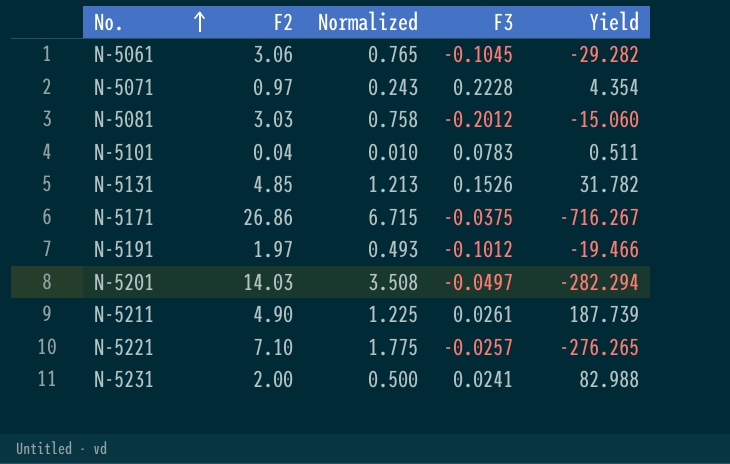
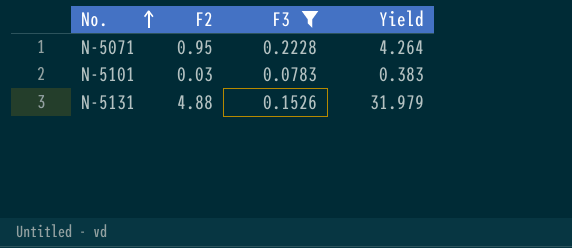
filter: none -> F3 >= 0.0783
column Normalized | formula: [F2] * 0.25 -> none
N-5071 | F2: 0.97 -> 0.95
N-5071 | Yield: 4.354 -> 4.264
N-5101 | F2: 0.04 -> 0.03
N-5101 | Yield: 0.511 -> 0.383
N-5131 | F2: 4.85 -> 4.88
N-5131 | Yield: 31.782 -> 31.979

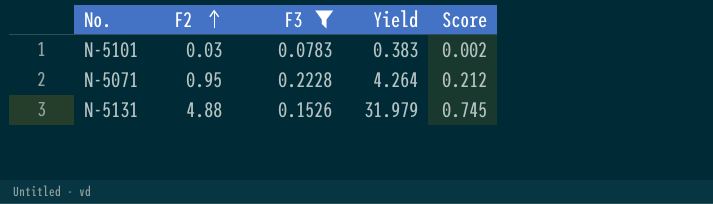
row order: No. ascending -> F2 ascending
column Score | formula: none -> [F2] * [F3]

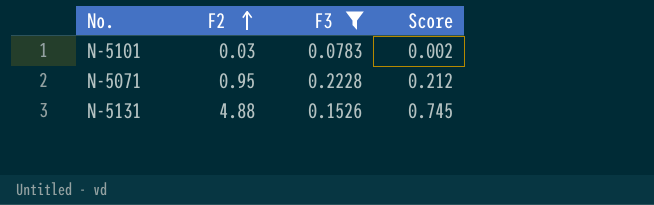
column Yield | formula: [F2] / [F3] -> none

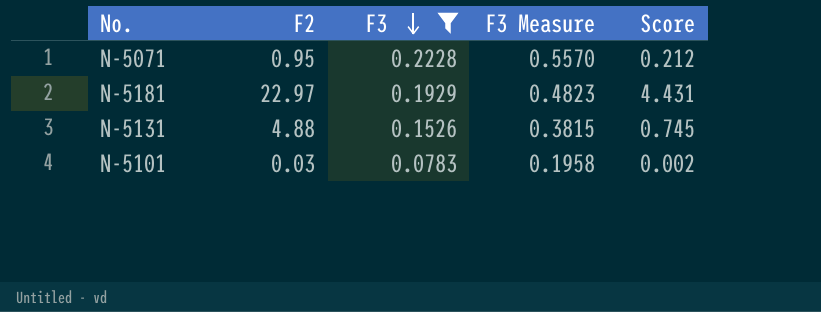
row order: F2 ascending -> F3 descending
column F3 Measure | formula: none -> [F3] * 2.5
row N-5181: none -> 22.97 | 0.1929 | 0.4823 | 4.431

